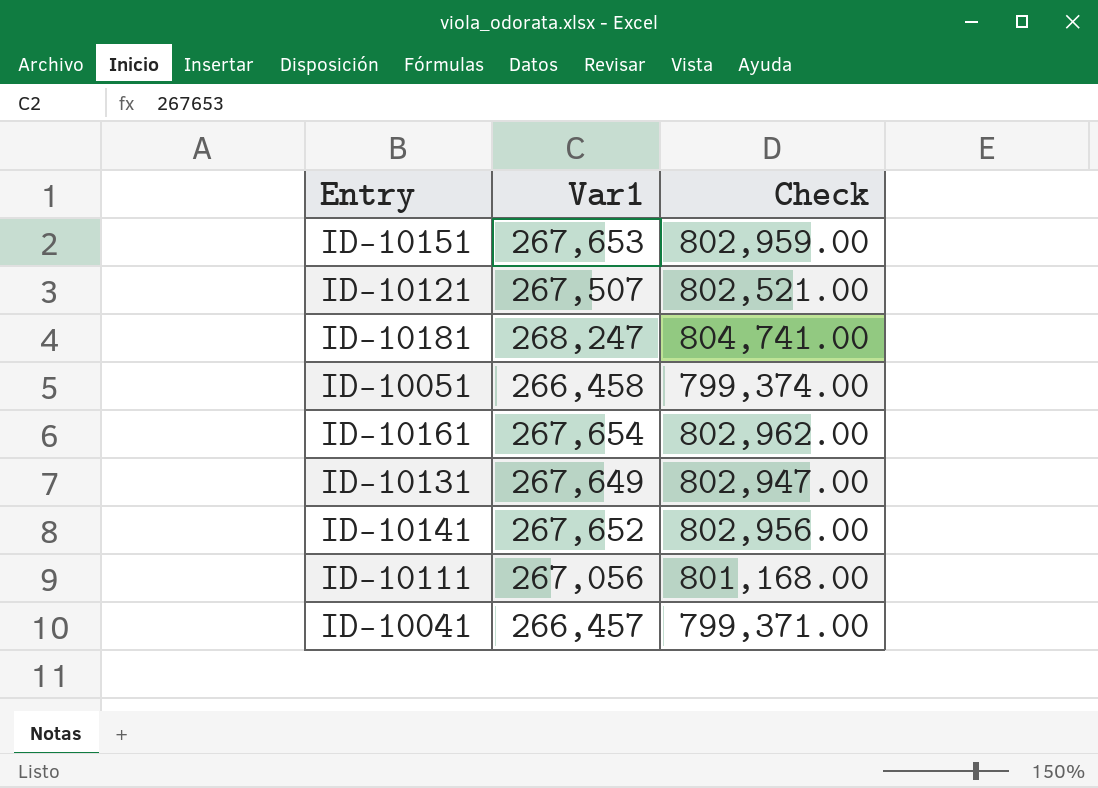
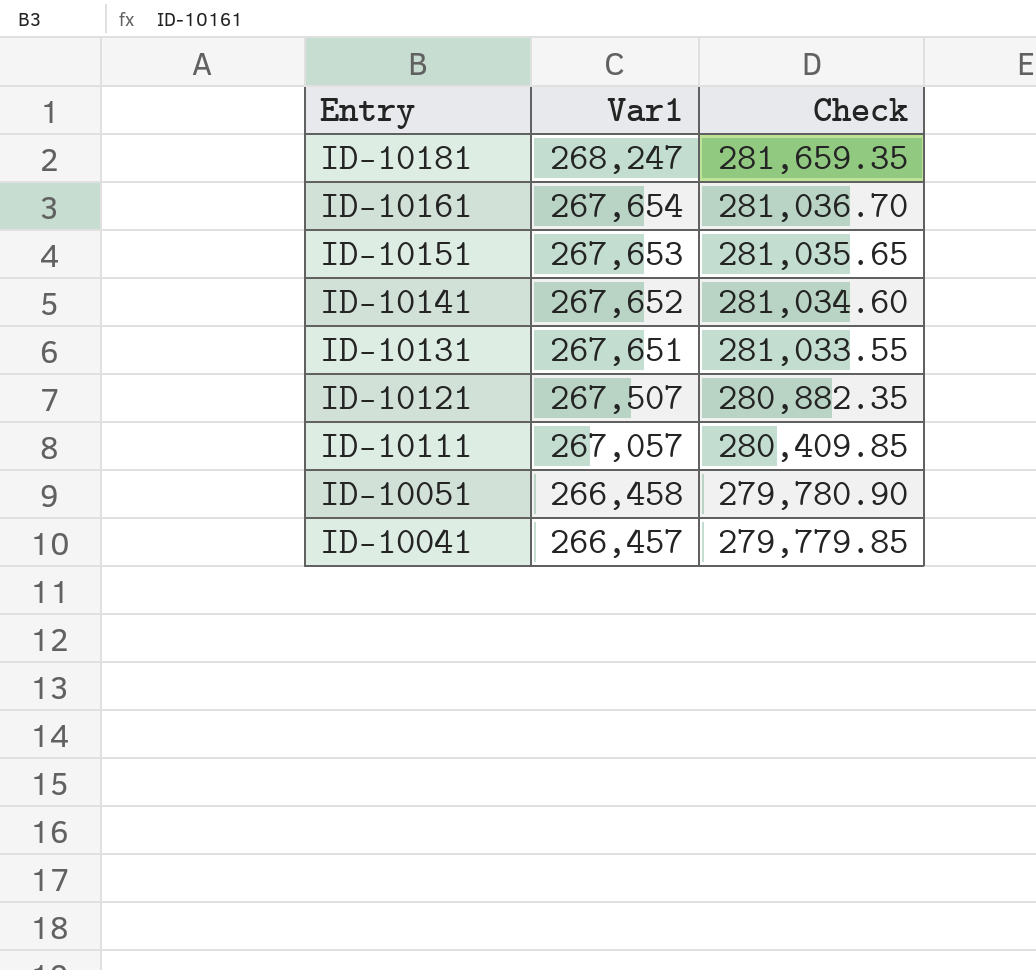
row order: none -> Entry descending
column Check | formula: [Var1] * 3 -> [Var1] * 1.05
ID-10131 | Var1: 267,649 -> 267,651
ID-10111 | Var1: 267,056 -> 267,057

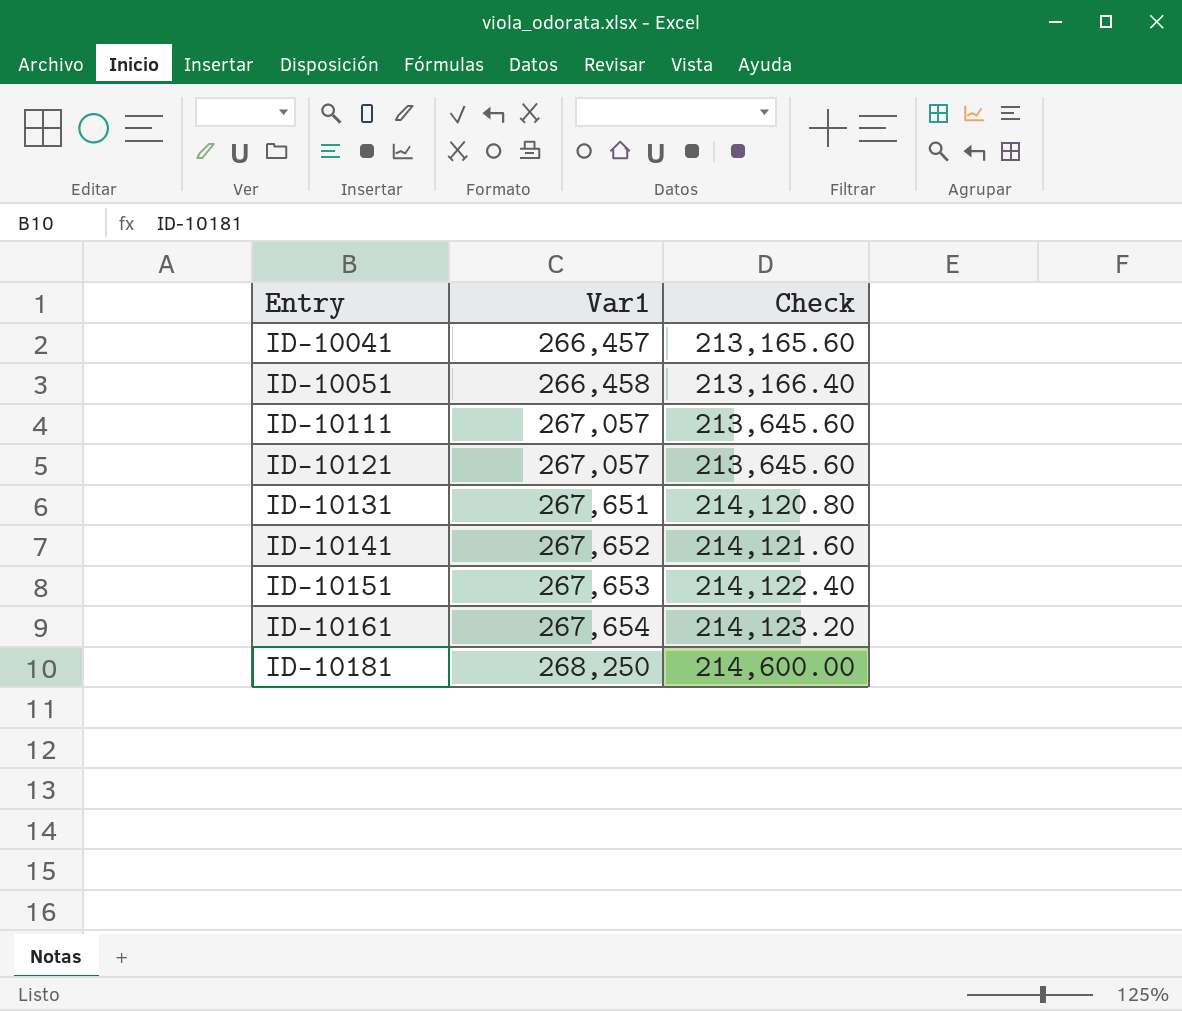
row order: Entry descending -> Entry ascending
column Check | formula: [Var1] * 1.05 -> [Var1] * 0.8
ID-10121 | Var1: 267,507 -> 267,057
ID-10181 | Var1: 268,247 -> 268,250

